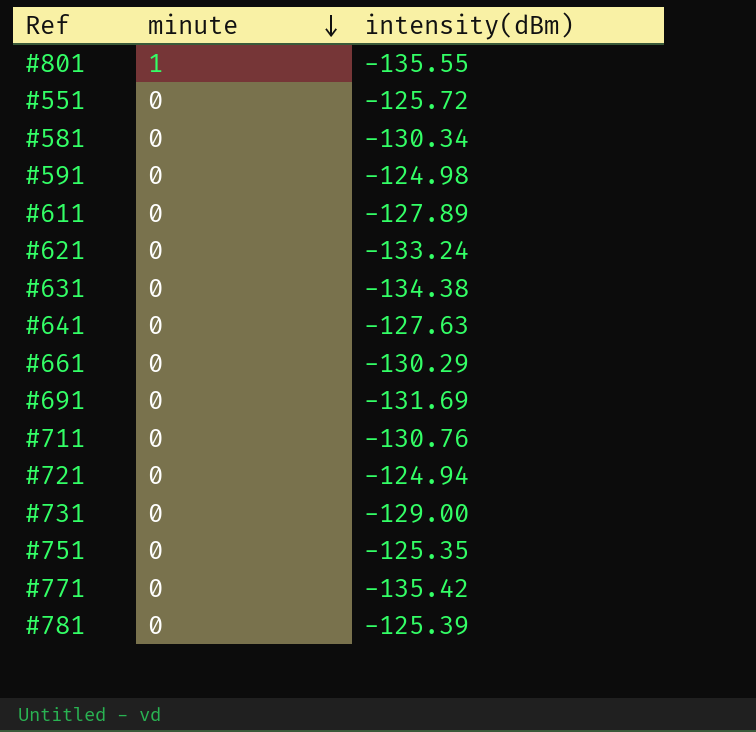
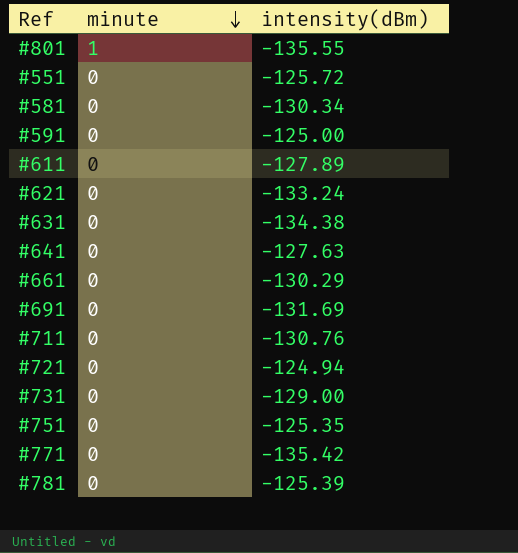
#591 | intensity(dBm): -124.98 -> -125.00

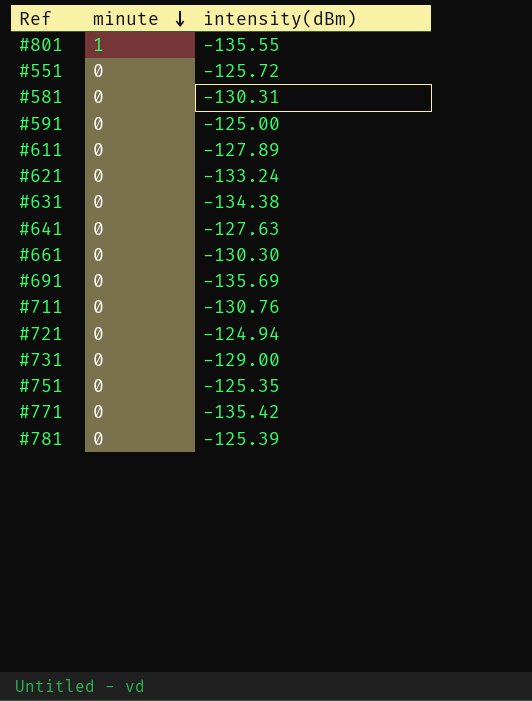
#581 | intensity(dBm): -130.34 -> -130.31
#661 | intensity(dBm): -130.29 -> -130.30
#691 | intensity(dBm): -131.69 -> -135.69

